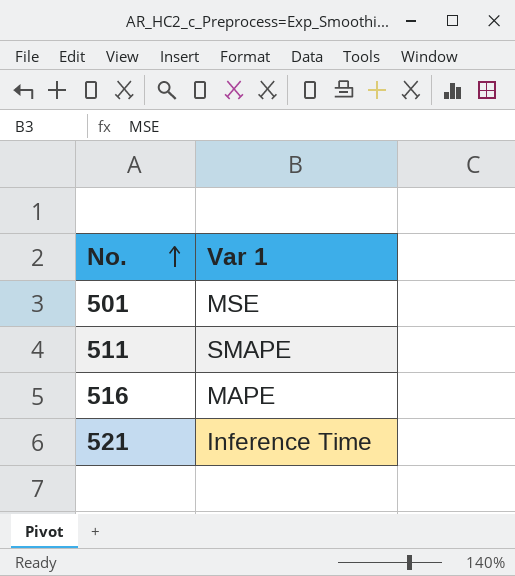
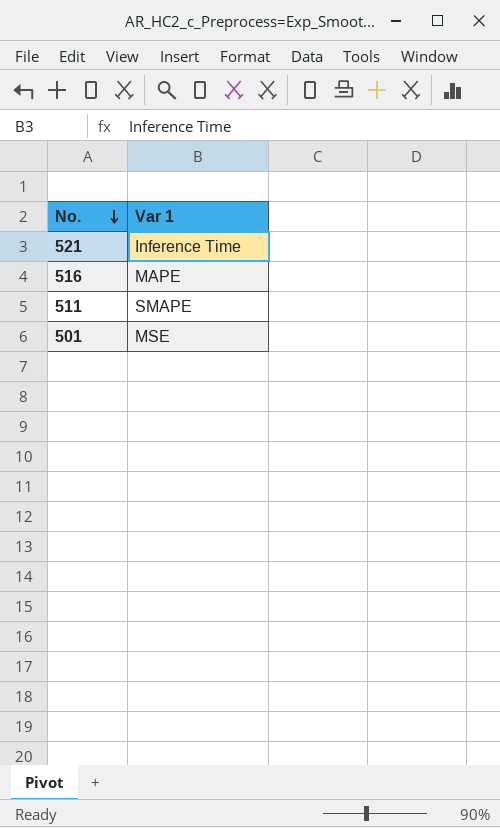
row order: No. ascending -> No. descending

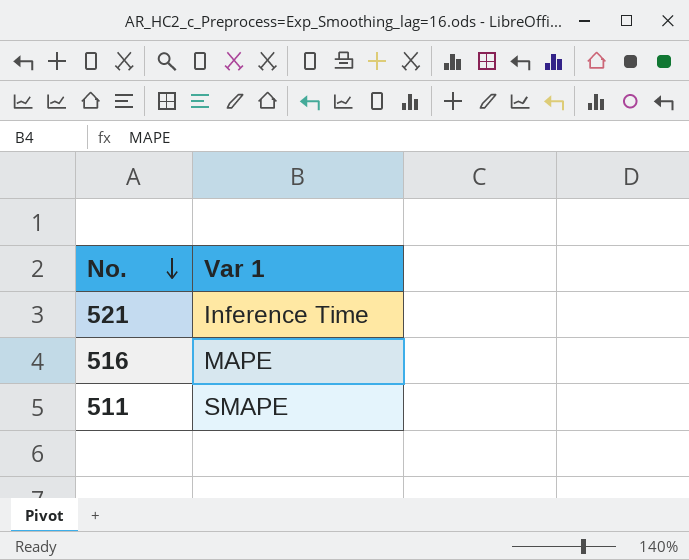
row 501: MSE -> none

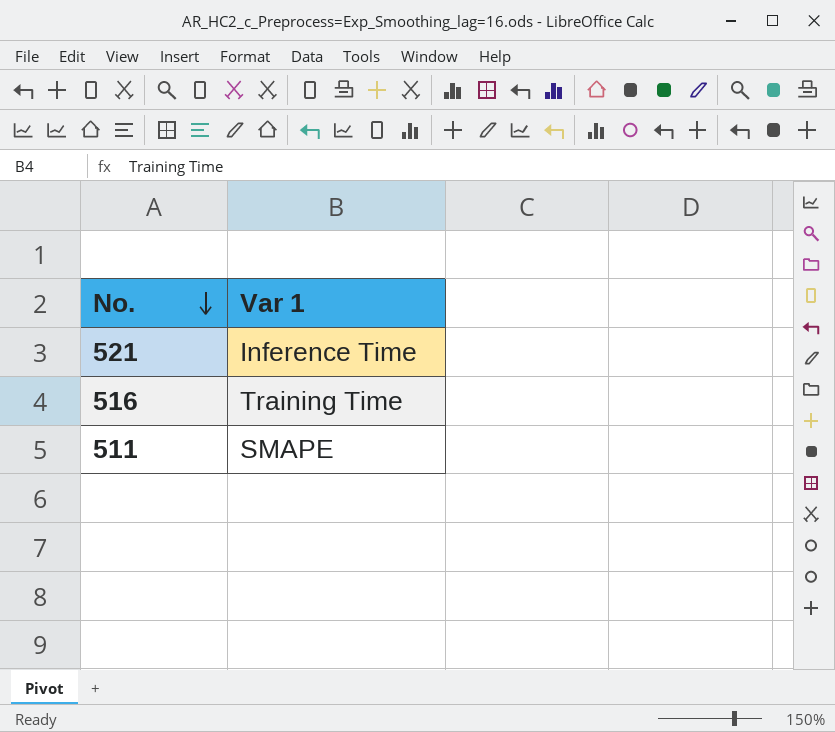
516 | Var 1: MAPE -> Training Time

